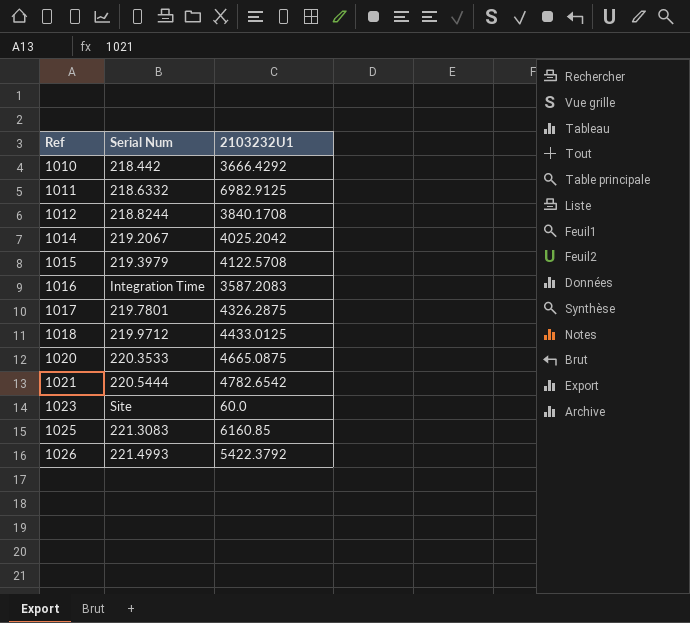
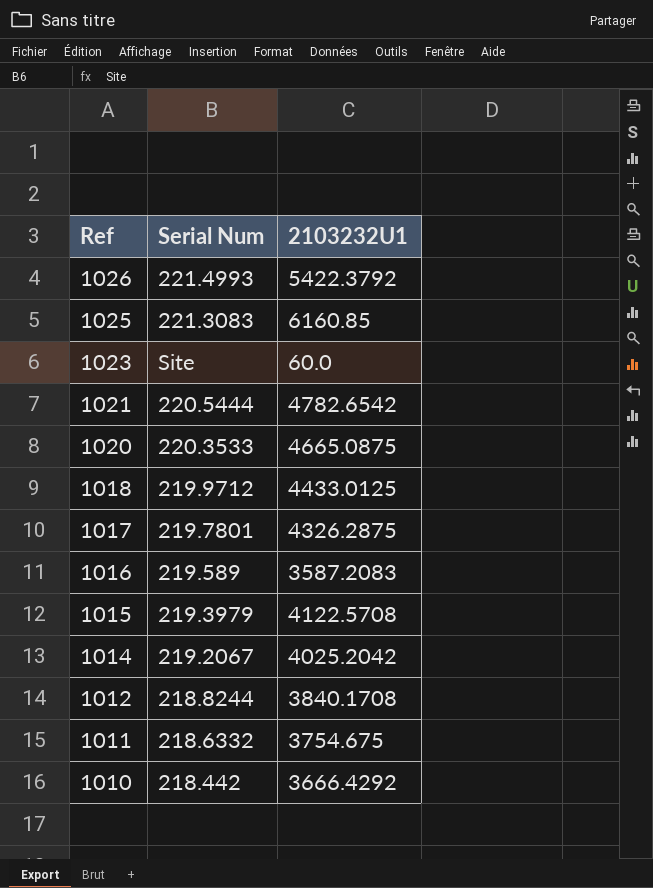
row order: Ref ascending -> Ref descending
1016 | Serial Num: Integration Time -> 219.589
1011 | 2103232U1: 6982.9125 -> 3754.675

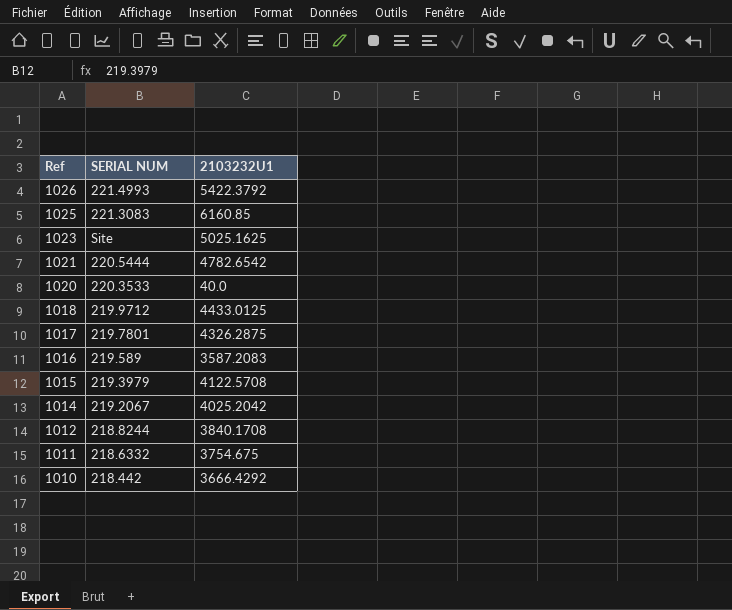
column name: Serial Num -> SERIAL NUM
1023 | 2103232U1: 60.0 -> 5025.1625
1020 | 2103232U1: 4665.0875 -> 40.0

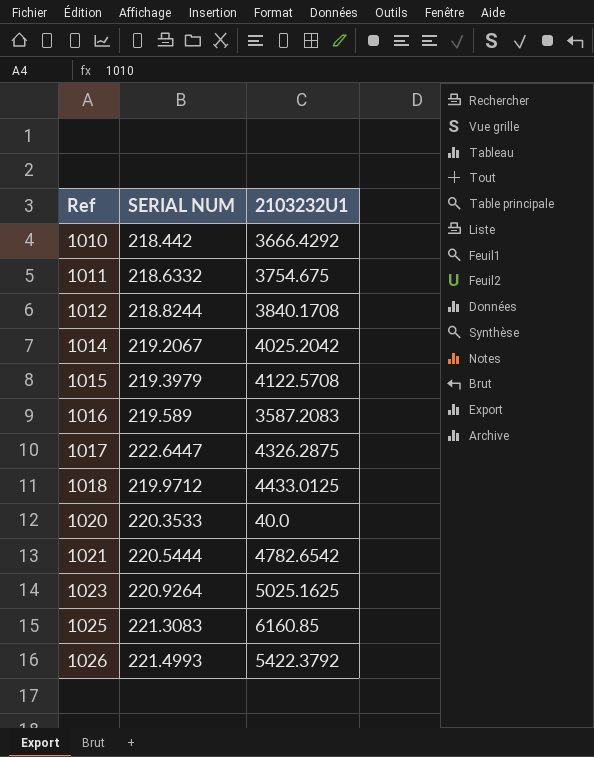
row order: Ref descending -> Ref ascending
1017 | SERIAL NUM: 219.7801 -> 222.6447
1023 | SERIAL NUM: Site -> 220.9264

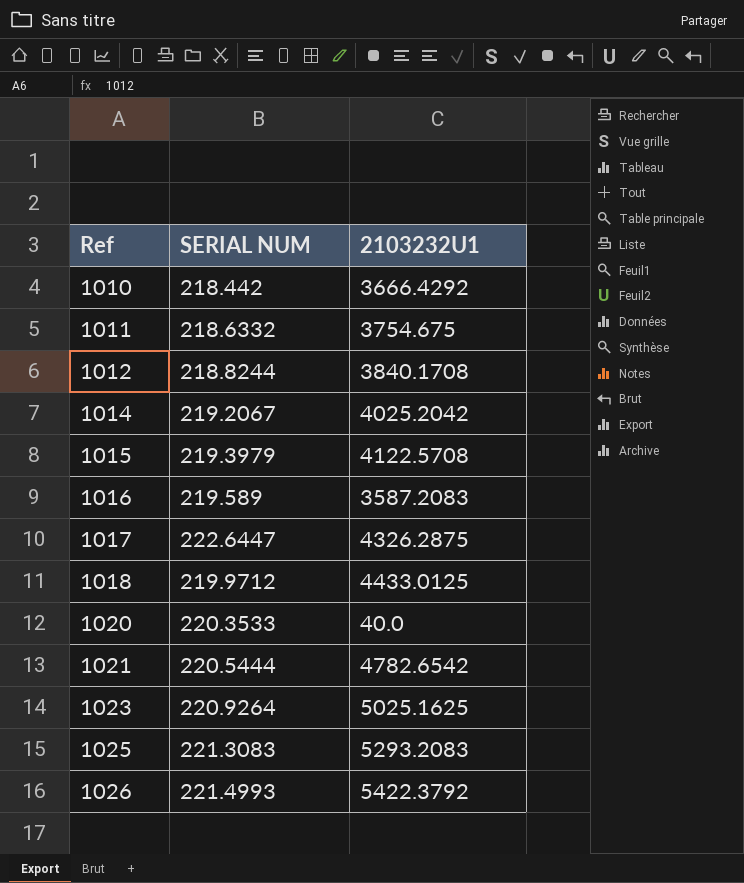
1025 | 2103232U1: 6160.85 -> 5293.2083

